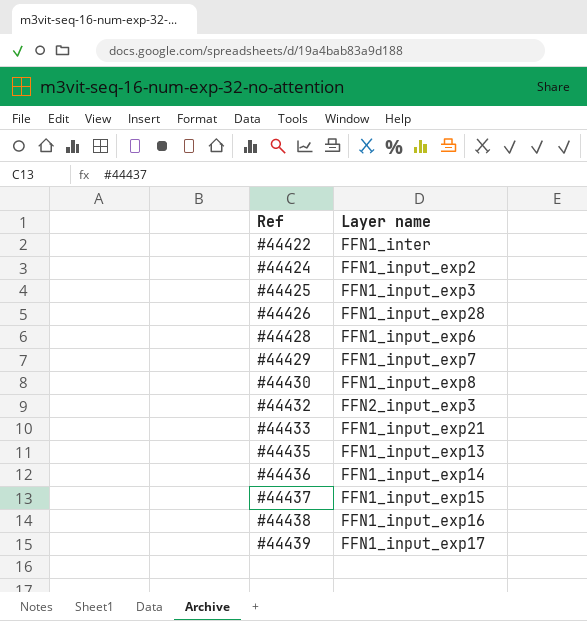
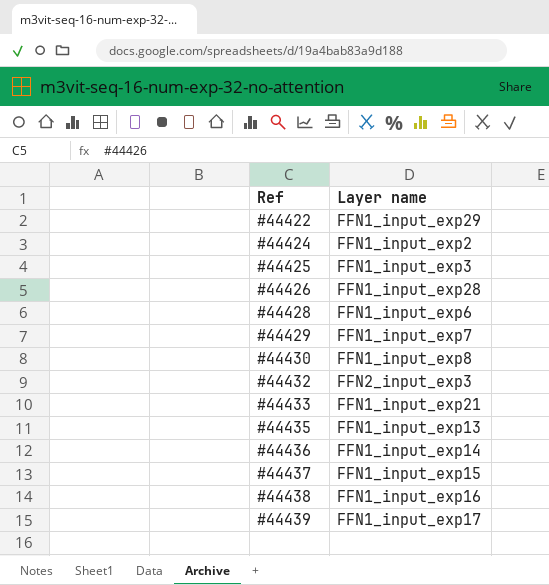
#44422 | Layer name: FFN1_inter -> FFN1_input_exp29

